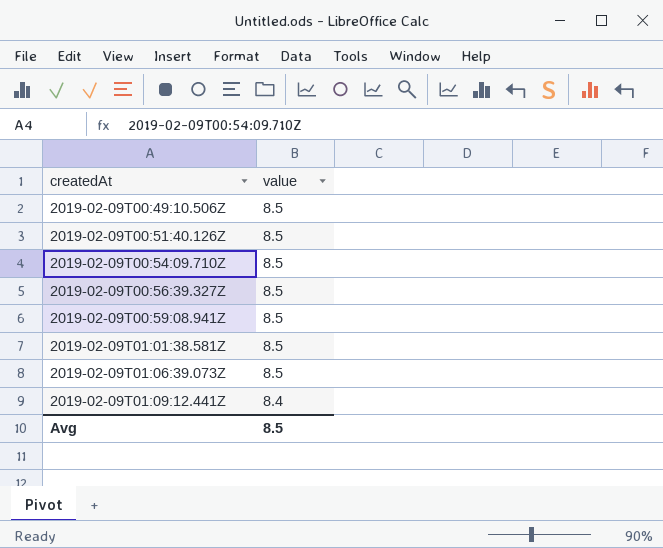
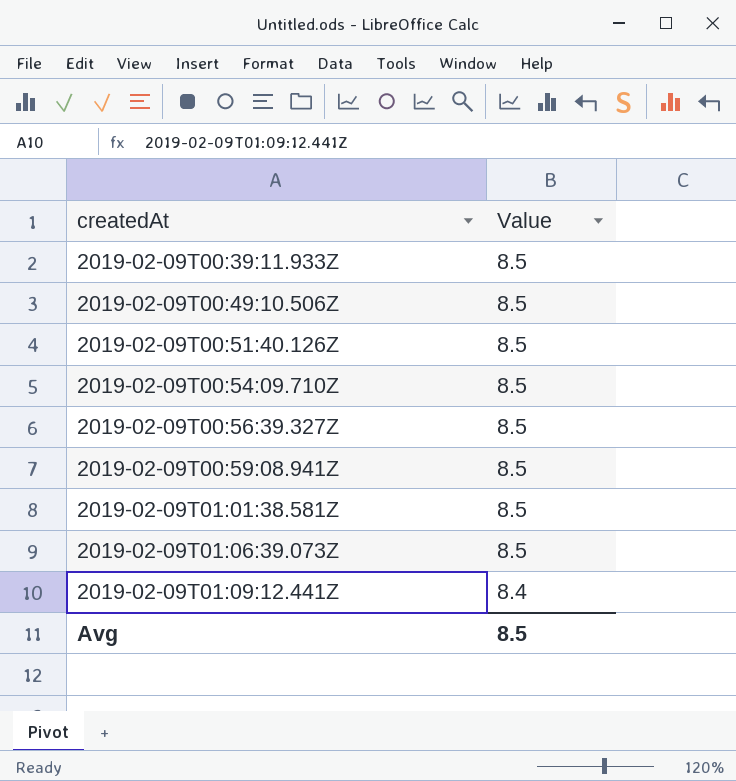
column name: value -> Value
row 2019-02-09T00:39:11.933Z: none -> 8.5

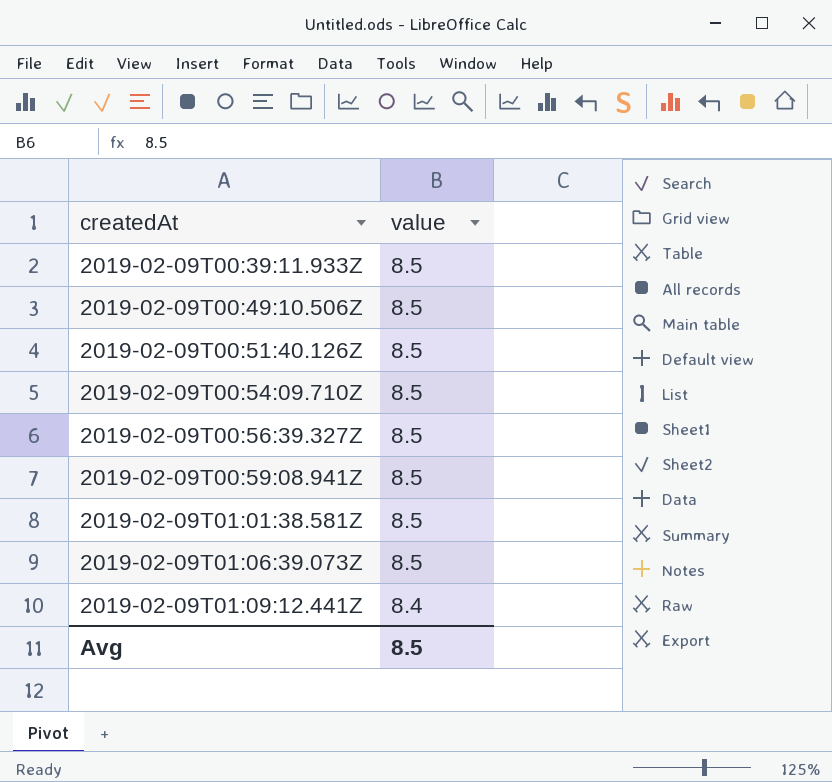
column name: Value -> value

